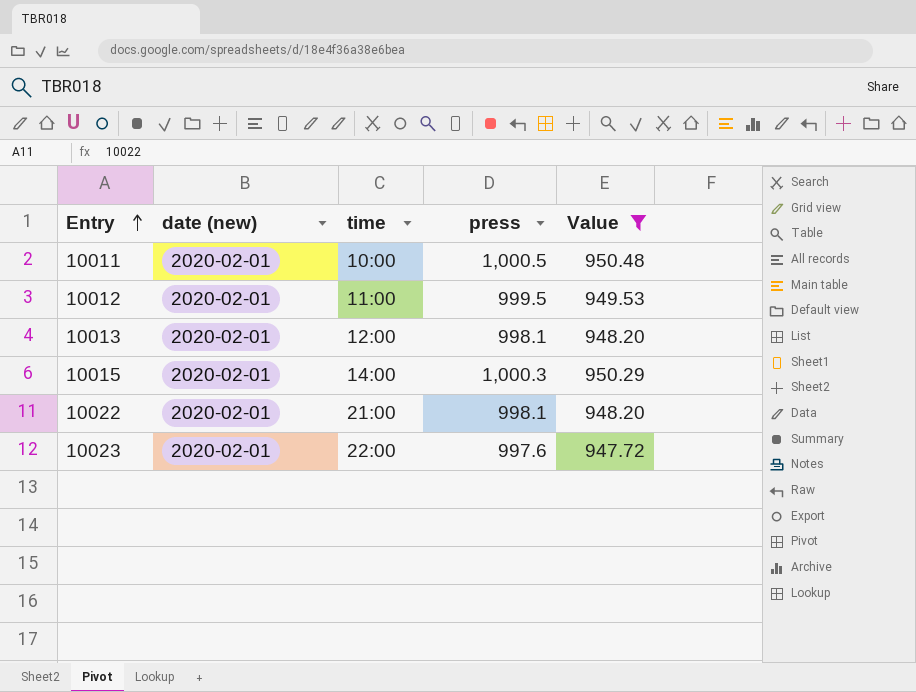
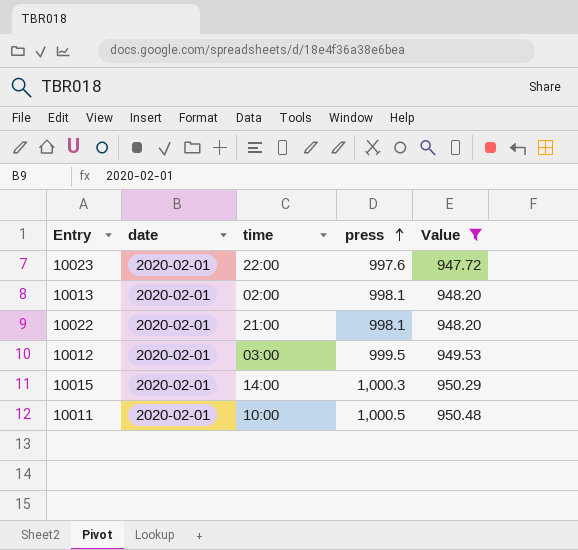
row order: Entry ascending -> press ascending
column name: date (new) -> date
10013 | time: 12:00 -> 02:00
10012 | time: 11:00 -> 03:00

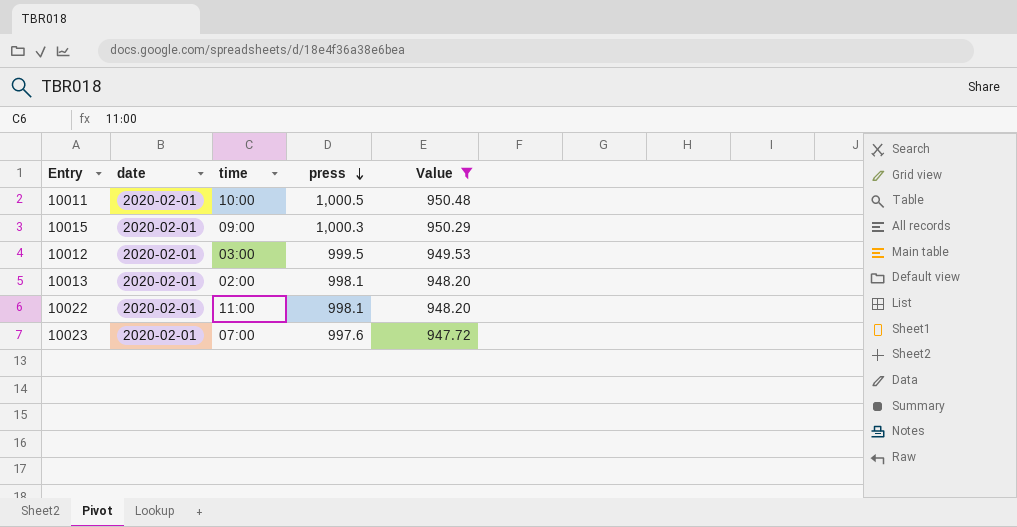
row order: press ascending -> press descending
10015 | time: 14:00 -> 09:00
10022 | time: 21:00 -> 11:00
10023 | time: 22:00 -> 07:00

